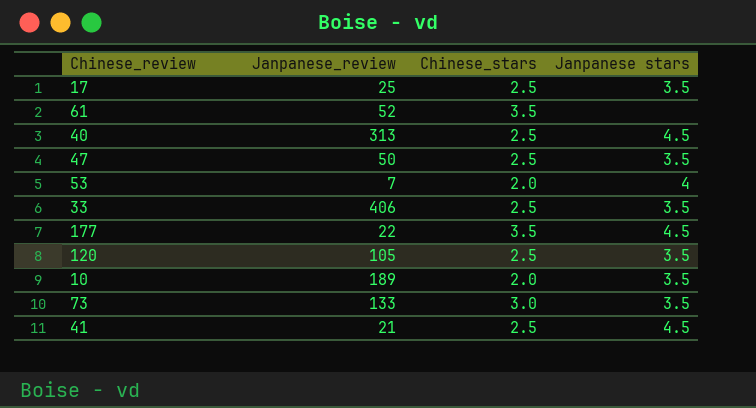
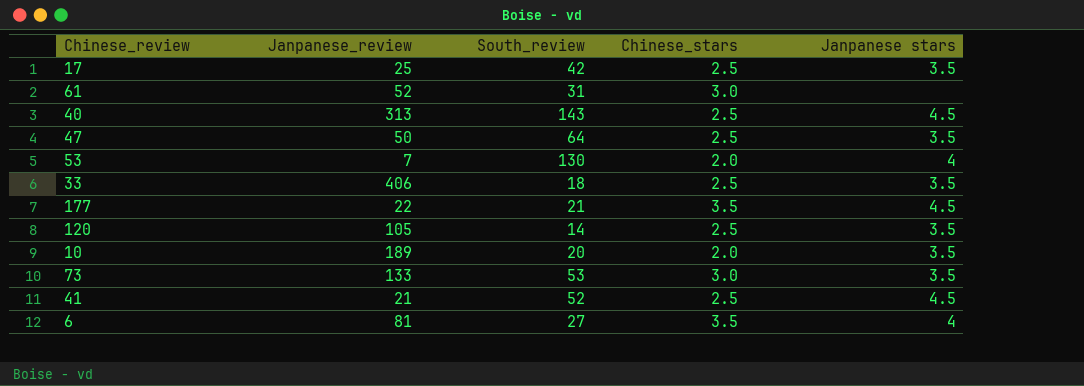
column South_review | position: none -> 3
61 | Chinese_stars: 3.5 -> 3.0
row 6: none -> 81 | 27 | 3.5 | 4

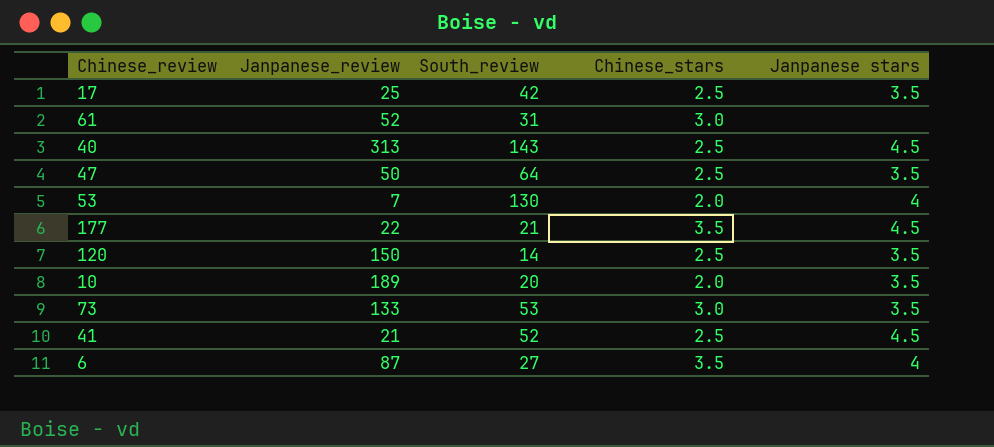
row 33: 406 | 18 | 2.5 | 3.5 -> none
120 | Janpanese_review: 105 -> 150
6 | Janpanese_review: 81 -> 87

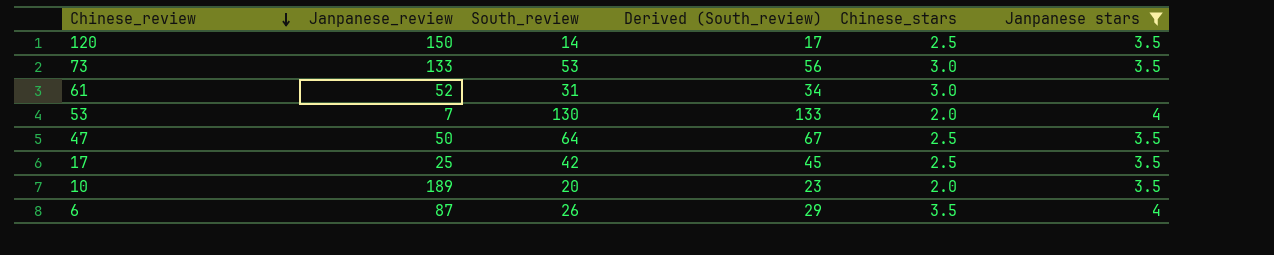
filter: none -> Janpanese stars != 4.5
row order: none -> Chinese_review descending
column Derived (South_review) | formula: none -> [South_review] + 3
6 | South_review: 27 -> 26

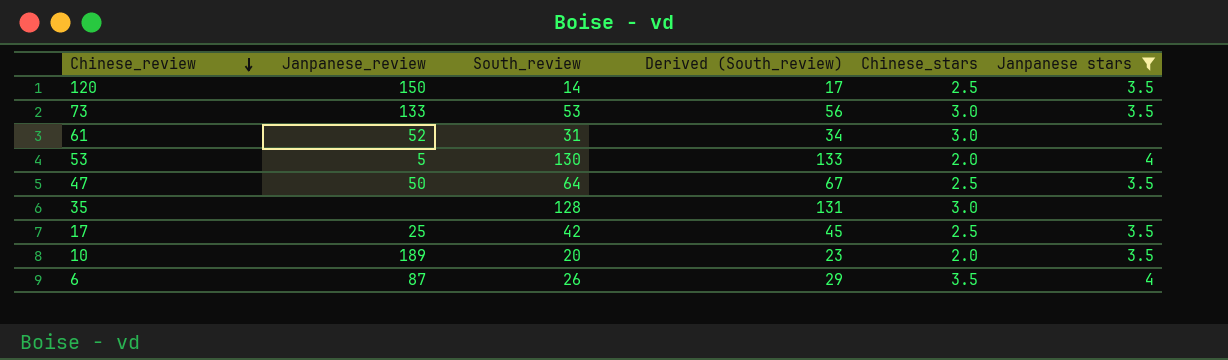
53 | Janpanese_review: 7 -> 5
row 35: none -> none | 128 | 131 | 3.0 | none

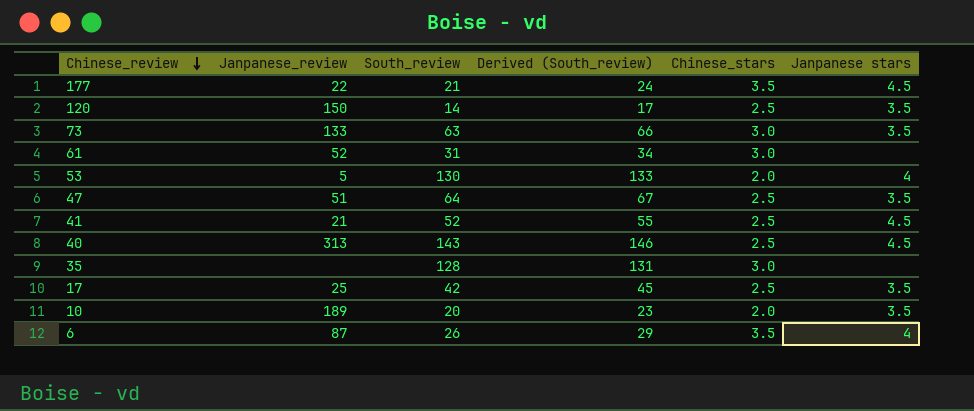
filter: Janpanese stars != 4.5 -> none
73 | South_review: 53 -> 63
73 | Derived (South_review): 56 -> 66
47 | Janpanese_review: 50 -> 51

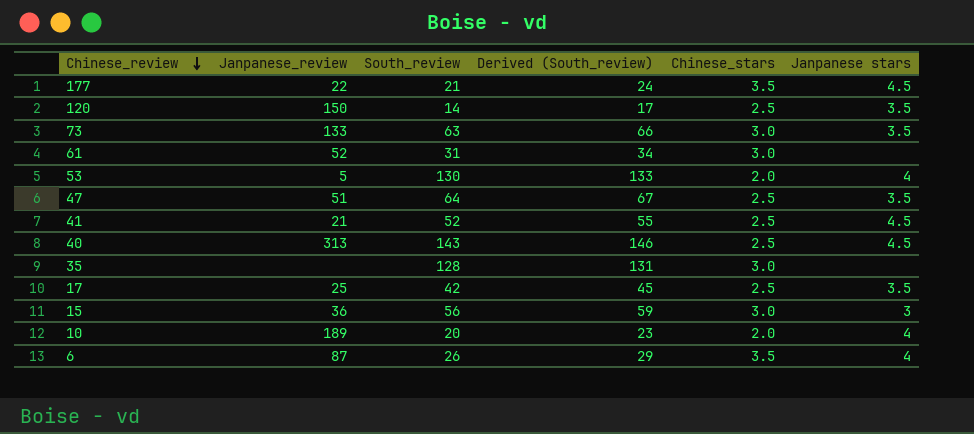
row 15: none -> 36 | 56 | 59 | 3.0 | 3
10 | Janpanese stars: 3.5 -> 4

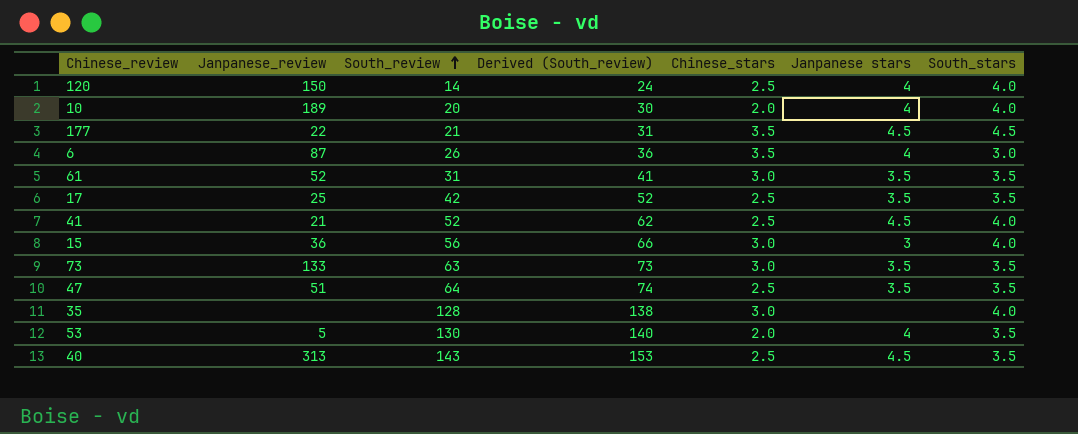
row order: Chinese_review descending -> South_review ascending
column Derived (South_review) | formula: [South_review] + 3 -> [South_review] + 10
column South_stars | position: none -> 7
120 | Janpanese stars: 3.5 -> 4
61 | Janpanese stars: none -> 3.5

